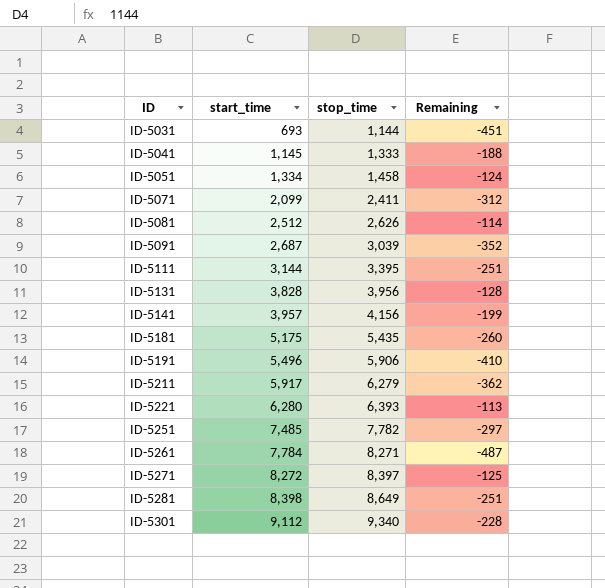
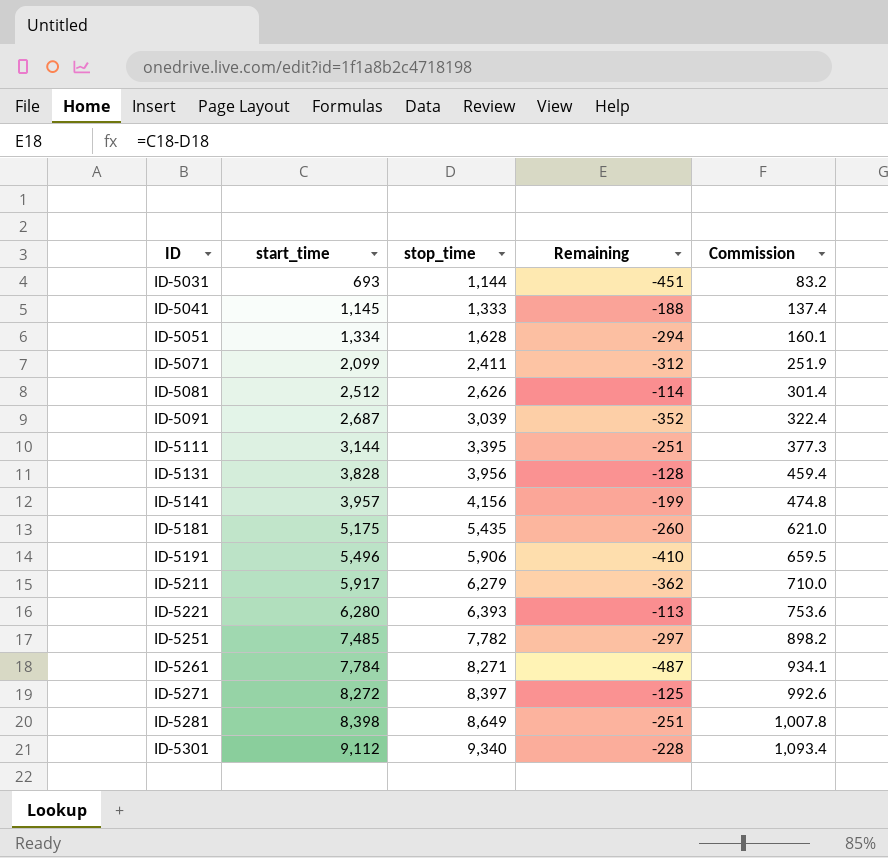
column Commission | formula: none -> [start_time] * 0.12
ID-5051 | stop_time: 1,458 -> 1,628
ID-5051 | Remaining: -124 -> -294

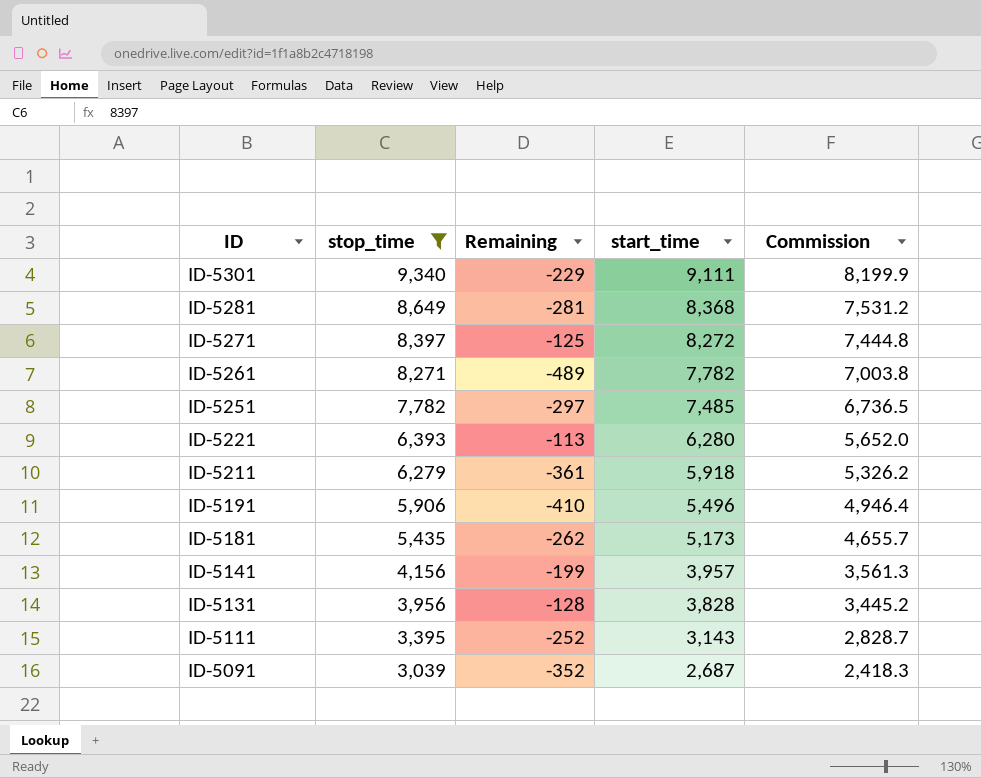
filter: none -> stop_time >= 3,039
row order: ID ascending -> ID descending
column start_time | position: 2 -> 4
column Commission | formula: [start_time] * 0.12 -> [start_time] * 0.9
ID-5301 | Remaining: -228 -> -229
ID-5301 | start_time: 9,112 -> 9,111
ID-5281 | Remaining: -251 -> -281
ID-5281 | start_time: 8,398 -> 8,368
ID-5261 | Remaining: -487 -> -489
ID-5261 | start_time: 7,784 -> 7,782
ID-5211 | Remaining: -362 -> -361
ID-5211 | start_time: 5,917 -> 5,918
ID-5181 | Remaining: -260 -> -262
ID-5181 | start_time: 5,175 -> 5,173
ID-5111 | Remaining: -251 -> -252
ID-5111 | start_time: 3,144 -> 3,143

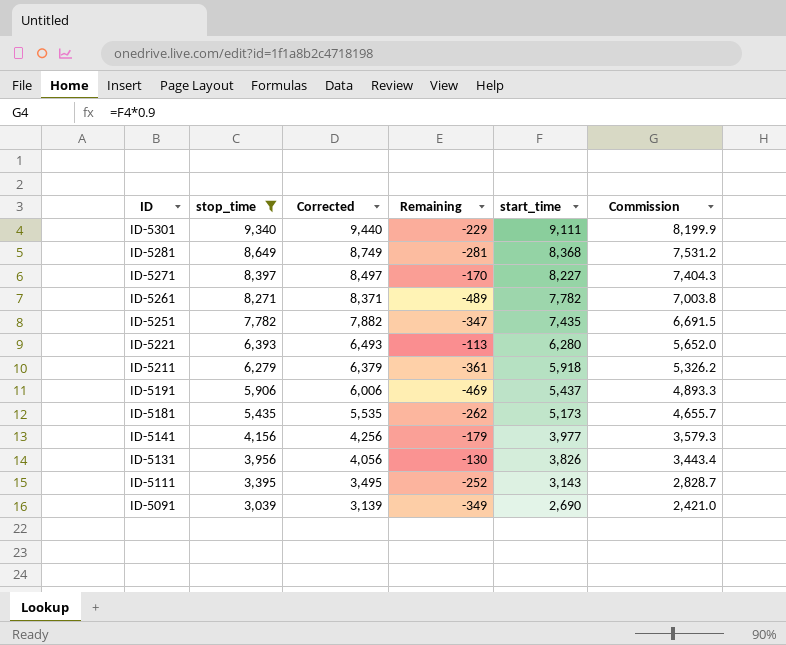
column Corrected | formula: none -> [stop_time] + 100
ID-5271 | Remaining: -125 -> -170
ID-5271 | start_time: 8,272 -> 8,227
ID-5271 | Commission: 7,444.8 -> 7,404.3
ID-5251 | Remaining: -297 -> -347
ID-5251 | start_time: 7,485 -> 7,435
ID-5251 | Commission: 6,736.5 -> 6,691.5
ID-5191 | Remaining: -410 -> -469
ID-5191 | start_time: 5,496 -> 5,437
ID-5191 | Commission: 4,946.4 -> 4,893.3
ID-5141 | Remaining: -199 -> -179
ID-5141 | start_time: 3,957 -> 3,977
ID-5141 | Commission: 3,561.3 -> 3,579.3
ID-5131 | Remaining: -128 -> -130
ID-5131 | start_time: 3,828 -> 3,826
ID-5131 | Commission: 3,445.2 -> 3,443.4
ID-5091 | Remaining: -352 -> -349
ID-5091 | start_time: 2,687 -> 2,690
ID-5091 | Commission: 2,418.3 -> 2,421.0

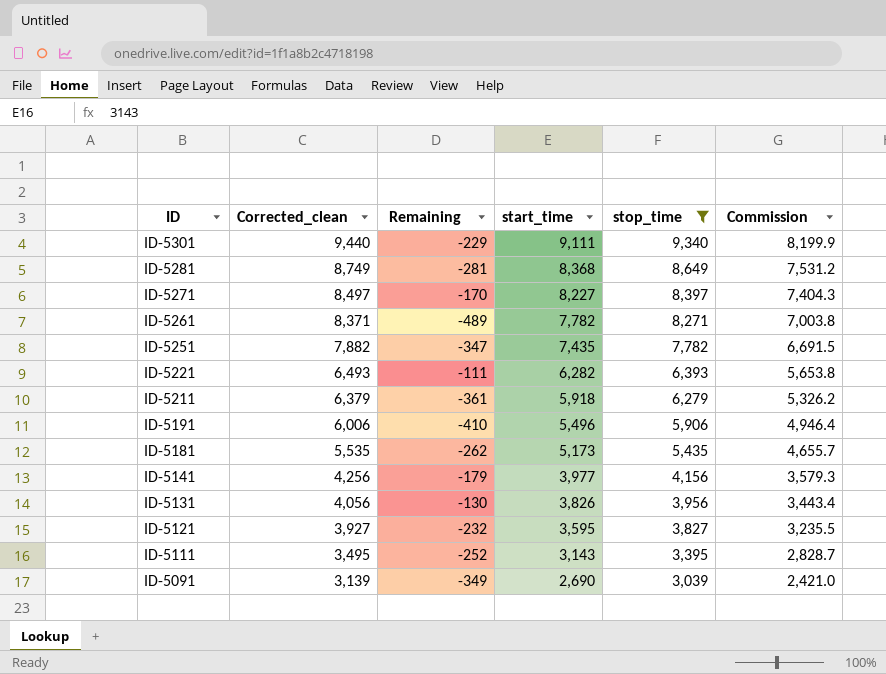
column name: Corrected -> Corrected_clean
column stop_time | position: 2 -> 5
ID-5221 | Remaining: -113 -> -111
ID-5221 | start_time: 6,280 -> 6,282
ID-5221 | Commission: 5,652.0 -> 5,653.8
ID-5191 | Remaining: -469 -> -410
ID-5191 | start_time: 5,437 -> 5,496
ID-5191 | Commission: 4,893.3 -> 4,946.4
row ID-5121: none -> 3,927 | -232 | 3,595 | 3,827 | 3,235.5

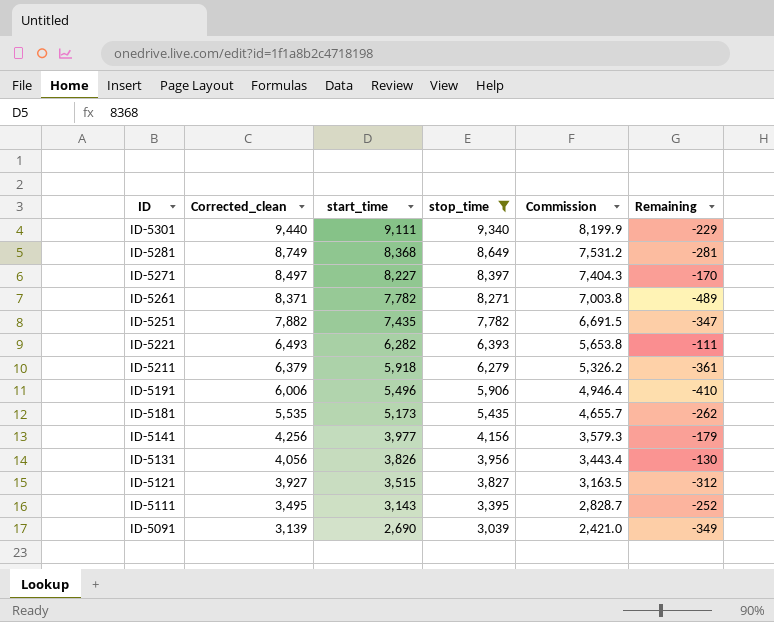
column Remaining | position: 3 -> 6
ID-5121 | start_time: 3,595 -> 3,515
ID-5121 | Commission: 3,235.5 -> 3,163.5
ID-5121 | Remaining: -232 -> -312

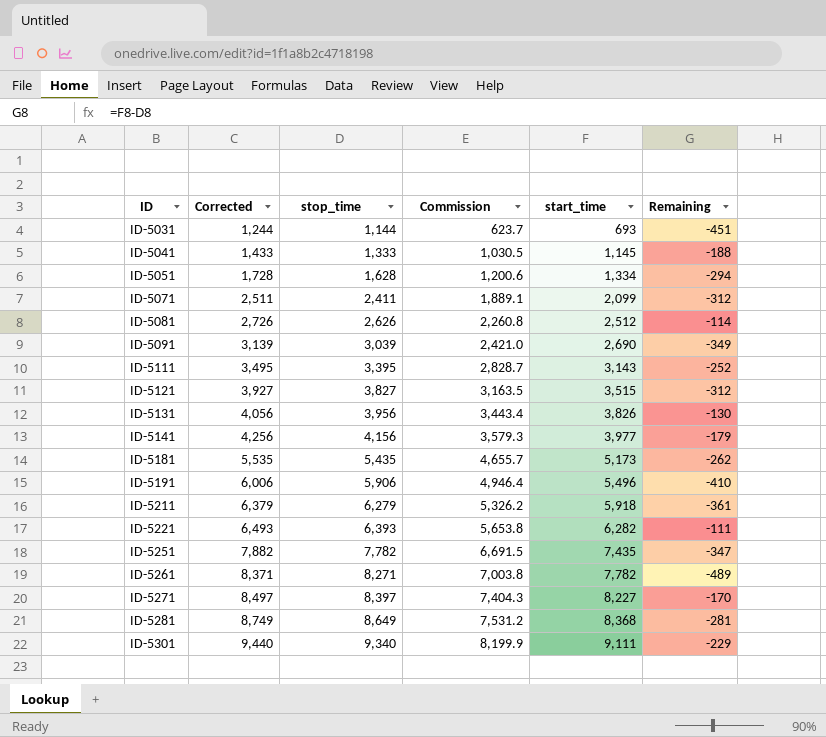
filter: stop_time >= 3,039 -> none
row order: ID descending -> ID ascending
column name: Corrected_clean -> Corrected
column start_time | position: 3 -> 5

